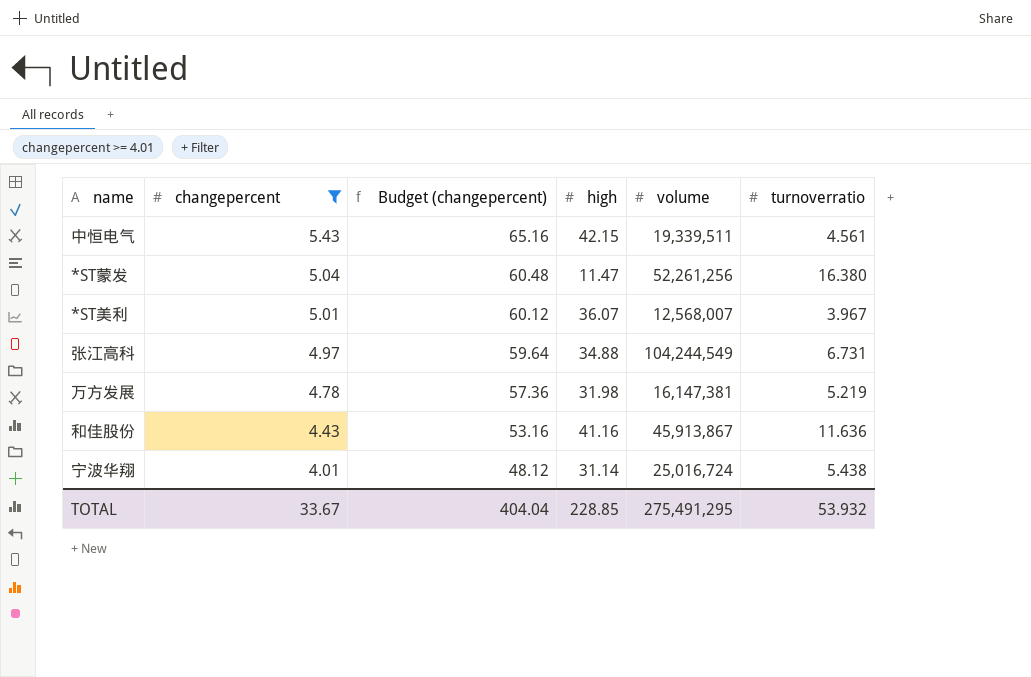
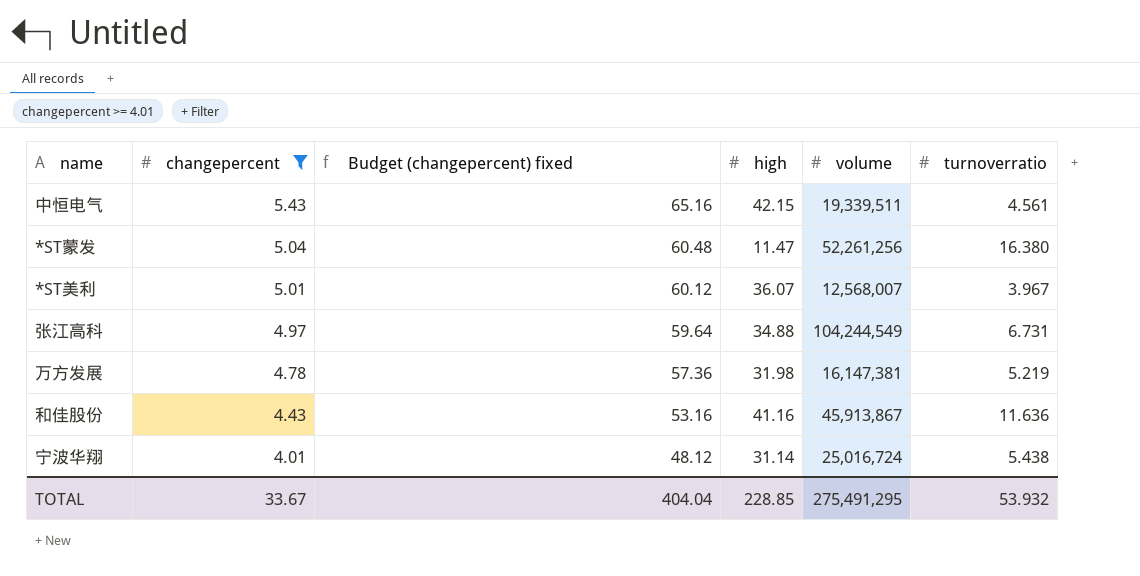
column name: Budget (changepercent) -> Budget (changepercent) fixed

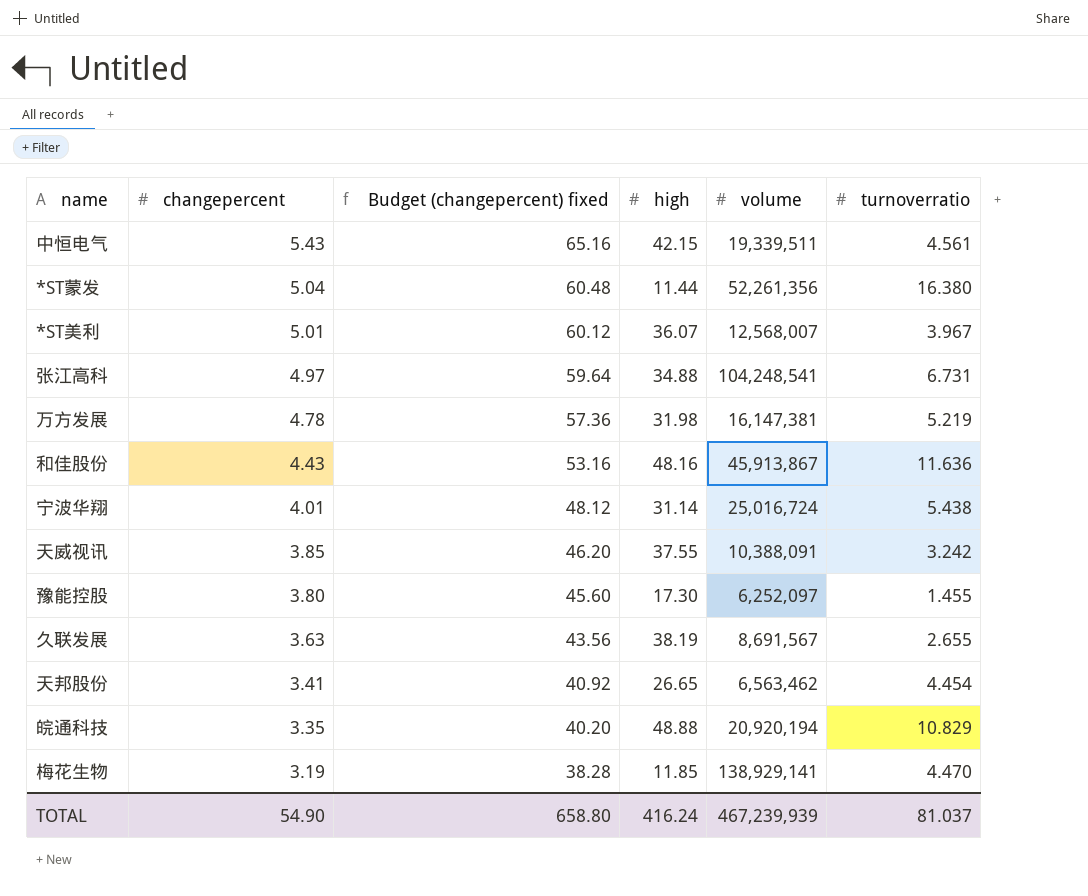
filter: changepercent >= 4.01 -> none
*ST蒙发 | high: 11.47 -> 11.44
*ST蒙发 | volume: 52,261,256 -> 52,261,356
张江高科 | volume: 104,244,549 -> 104,248,541
和佳股份 | high: 41.16 -> 48.16
TOTAL | changepercent: 33.67 -> 54.90
TOTAL | Budget (changepercent) fixed: 404.04 -> 658.80
TOTAL | high: 228.85 -> 416.24
TOTAL | volume: 275,491,295 -> 467,239,939
TOTAL | turnoverratio: 53.932 -> 81.037

